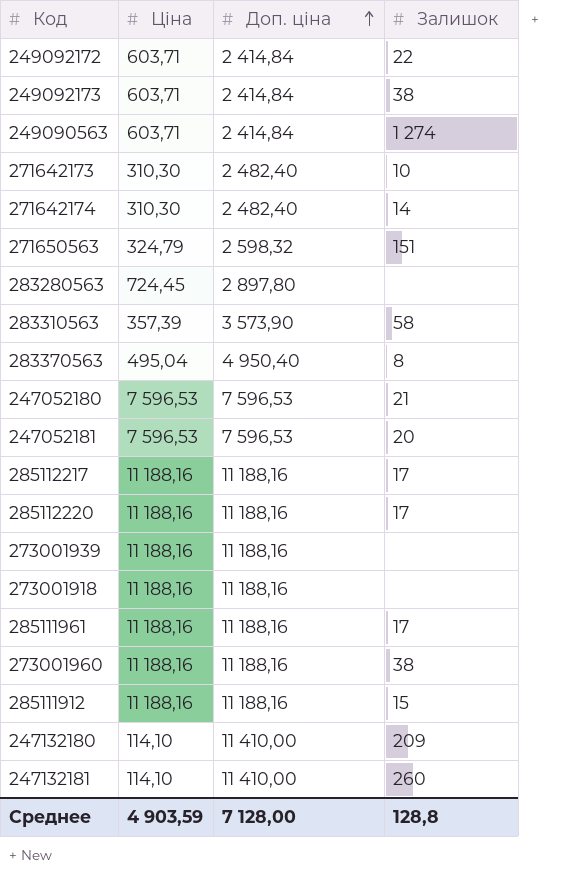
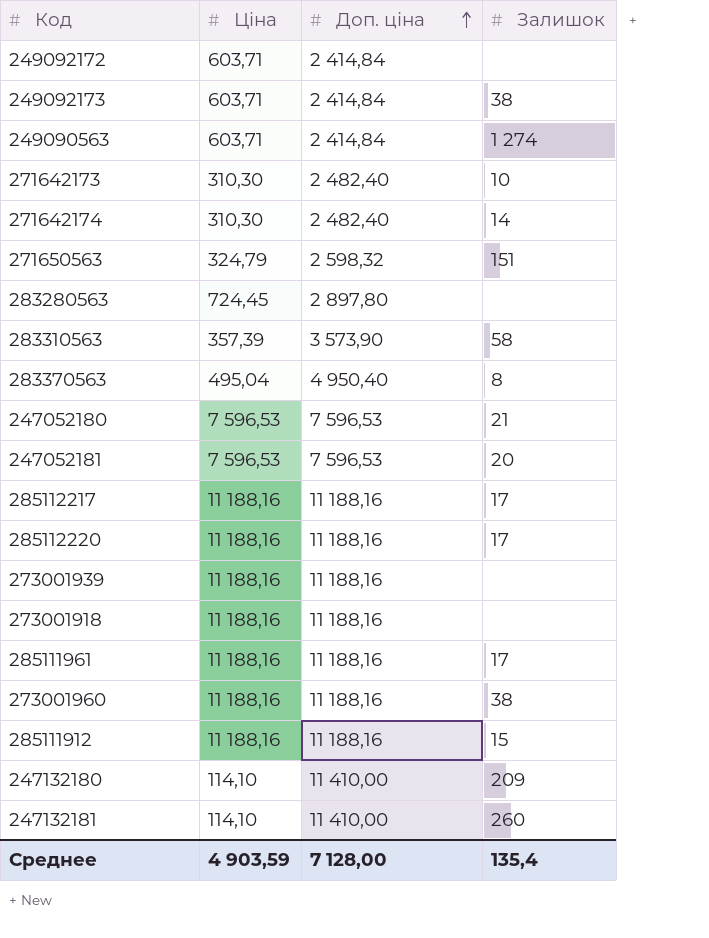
249092172 | Залишок: 22 -> none
Среднее | Залишок: 128,8 -> 135,4

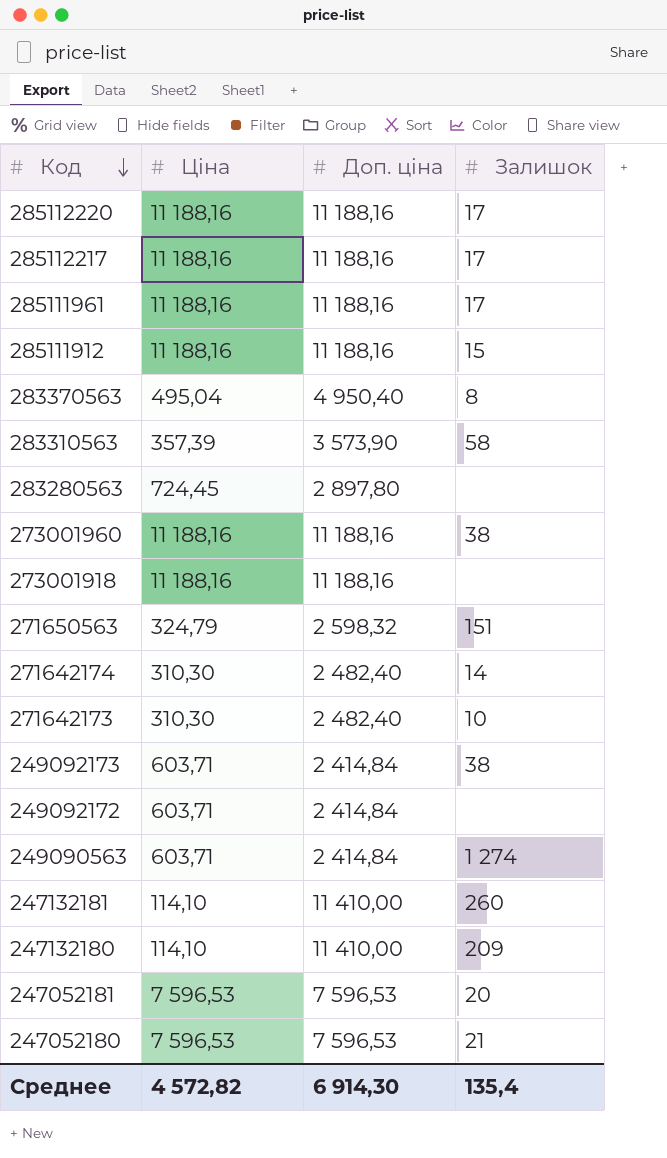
row order: Доп. ціна ascending -> Код descending
row 273001939: 11 188,16 | 11 188,16 | none -> none
Среднее | Ціна: 4 903,59 -> 4 572,82
Среднее | Доп. ціна: 7 128,00 -> 6 914,30

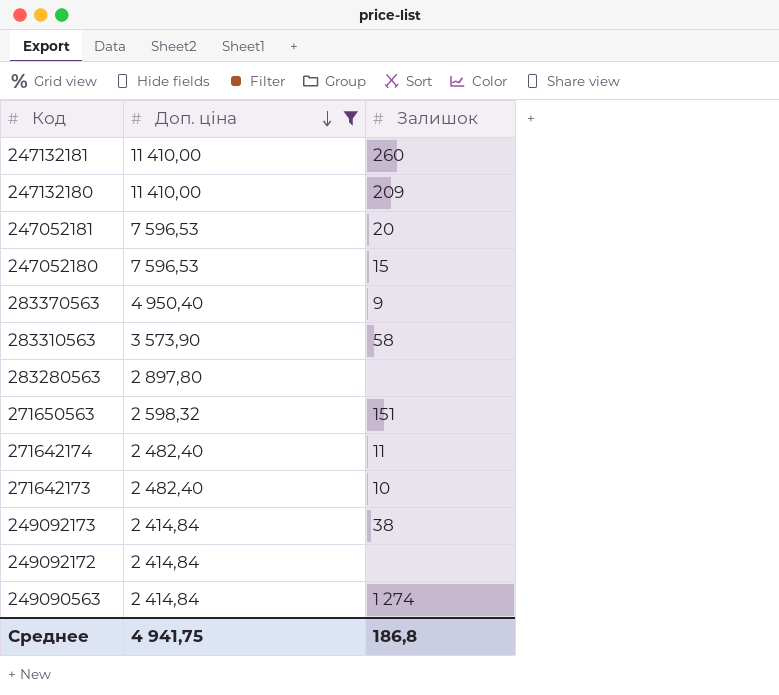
filter: none -> Доп. ціна != 11 188,16
row order: Код descending -> Доп. ціна descending
column Ціна | position: 2 -> none
247052180 | Залишок: 21 -> 15
283370563 | Залишок: 8 -> 9
271642174 | Залишок: 14 -> 11
Среднее | Доп. ціна: 6 914,30 -> 4 941,75
Среднее | Залишок: 135,4 -> 186,8

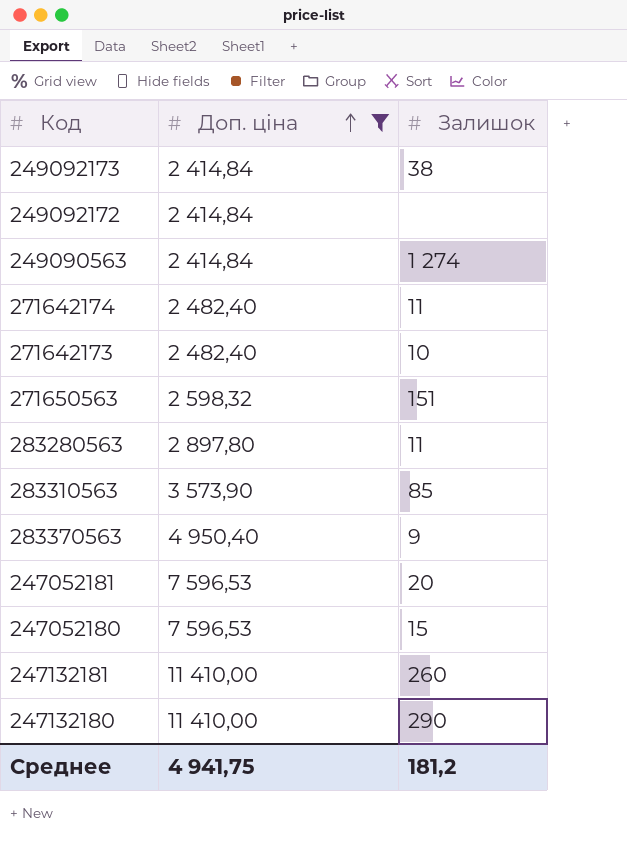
row order: Доп. ціна descending -> Доп. ціна ascending
283280563 | Залишок: none -> 11
283310563 | Залишок: 58 -> 85
247132180 | Залишок: 209 -> 290
Среднее | Залишок: 186,8 -> 181,2

